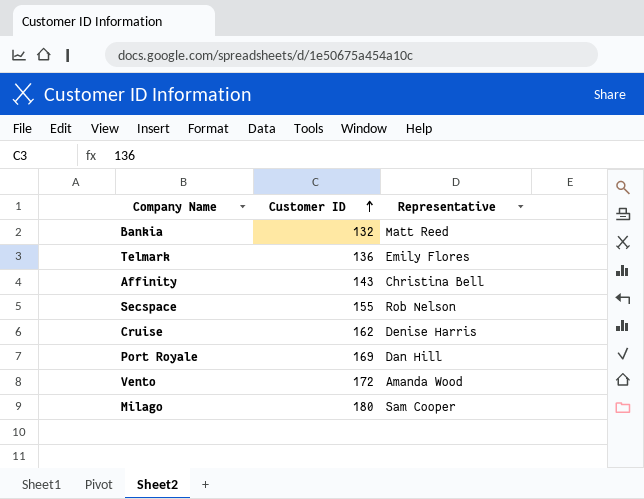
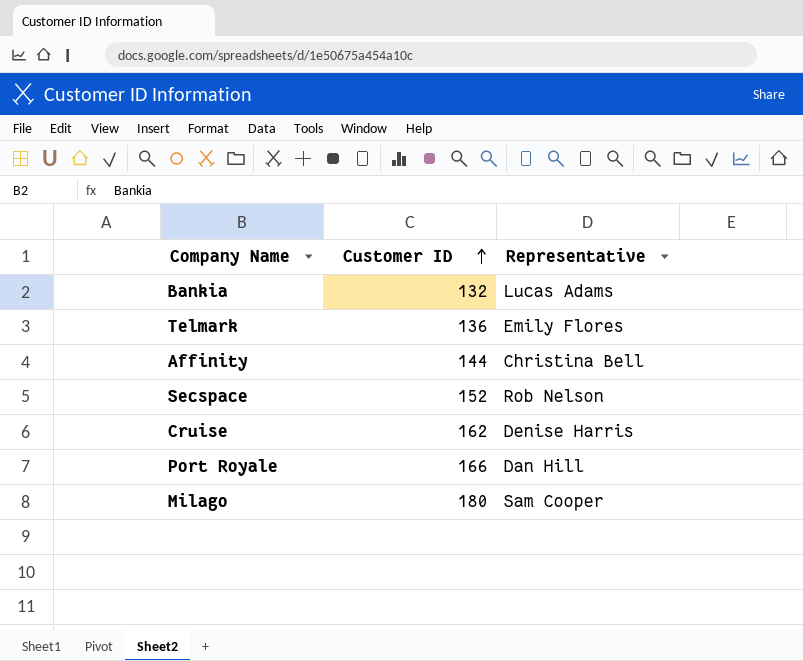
row Vento: 172 | Amanda Wood -> none
Bankia | Representative: Matt Reed -> Lucas Adams
Affinity | Customer ID: 143 -> 144
Secspace | Customer ID: 155 -> 152
Port Royale | Customer ID: 169 -> 166

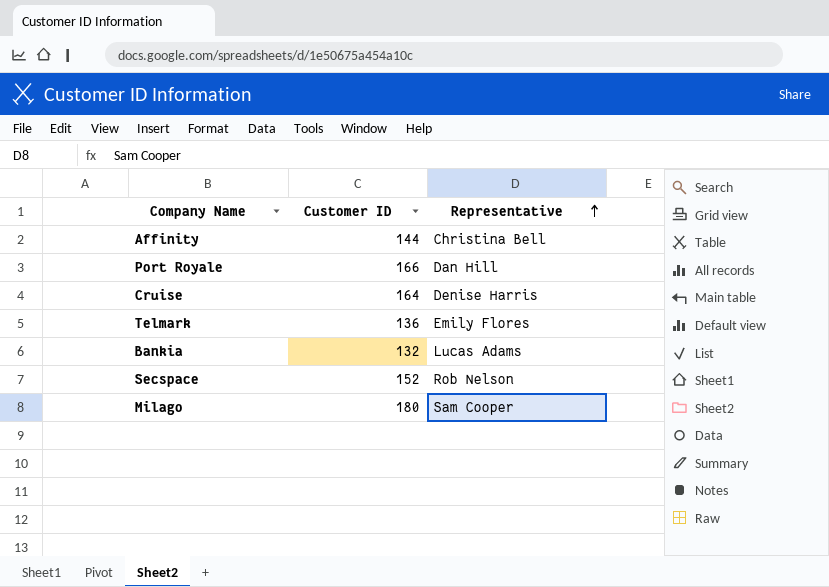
row order: Customer ID ascending -> Representative ascending
Cruise | Customer ID: 162 -> 164

